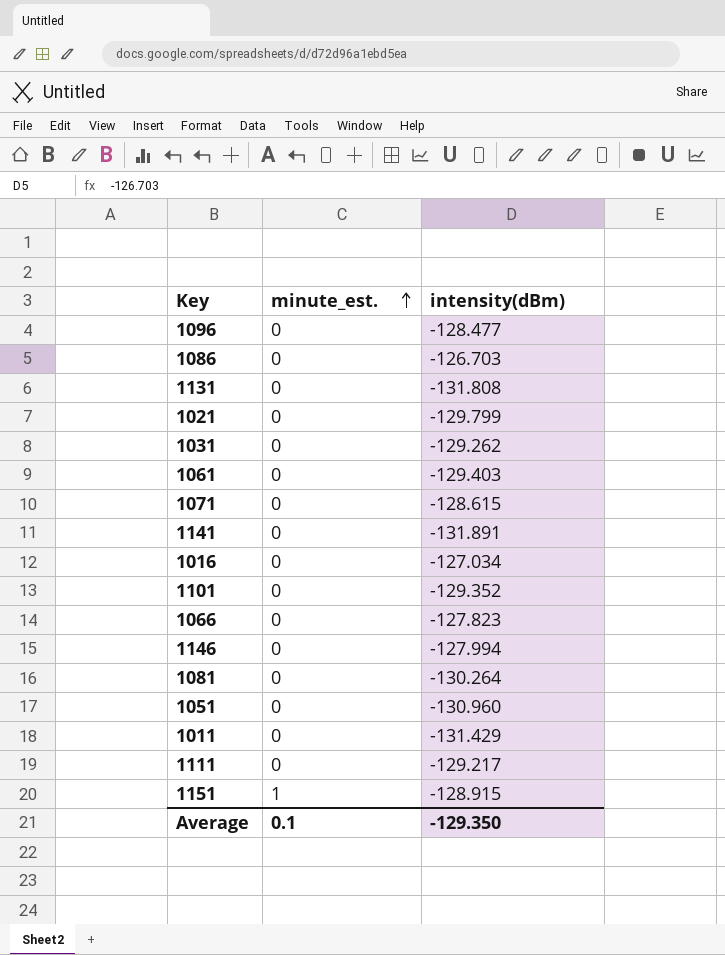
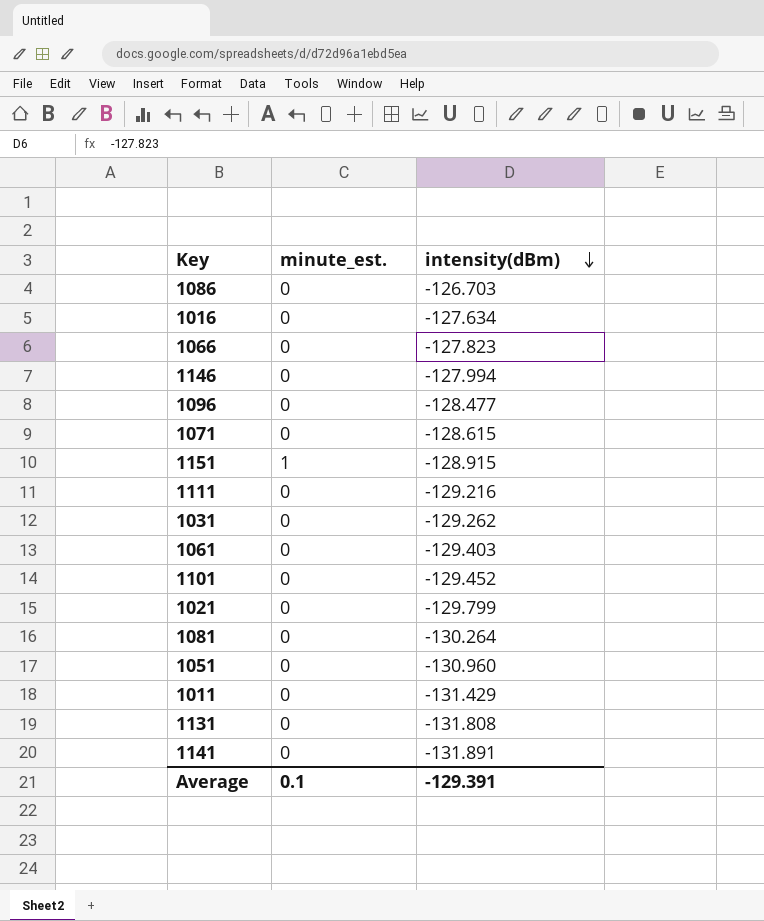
row order: minute_est. ascending -> intensity(dBm) descending
1016 | intensity(dBm): -127.034 -> -127.634
1111 | intensity(dBm): -129.217 -> -129.216
1101 | intensity(dBm): -129.352 -> -129.452
Average | intensity(dBm): -129.350 -> -129.391

